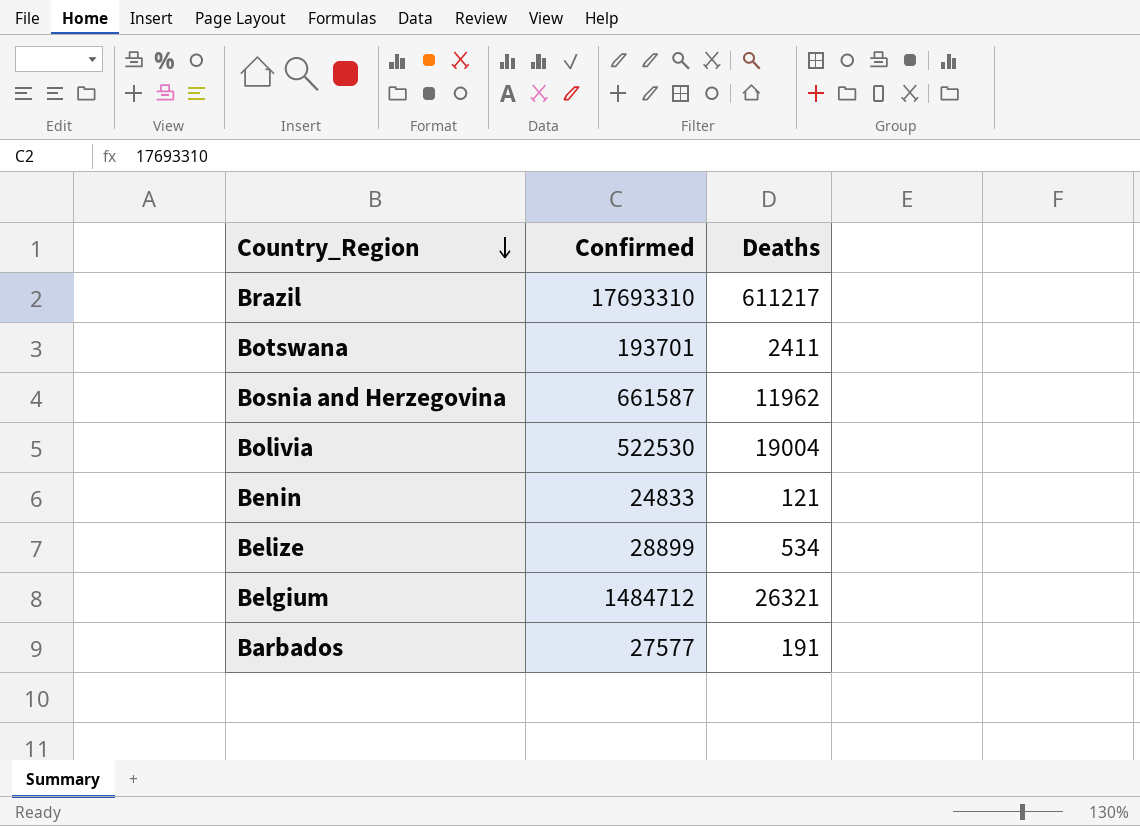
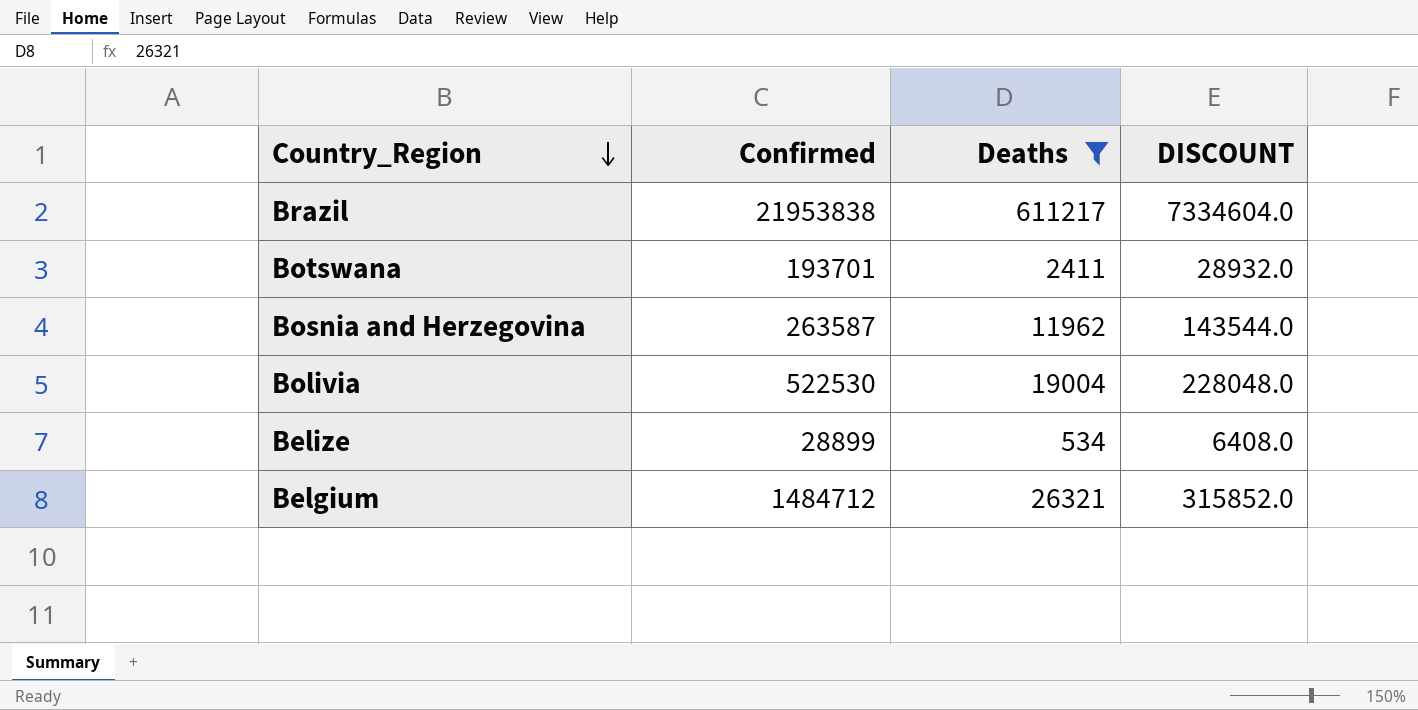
filter: none -> Deaths >= 534
column DISCOUNT | formula: none -> [Deaths] * 12
Brazil | Confirmed: 17693310 -> 21953838
Bosnia and Herzegovina | Confirmed: 661587 -> 263587

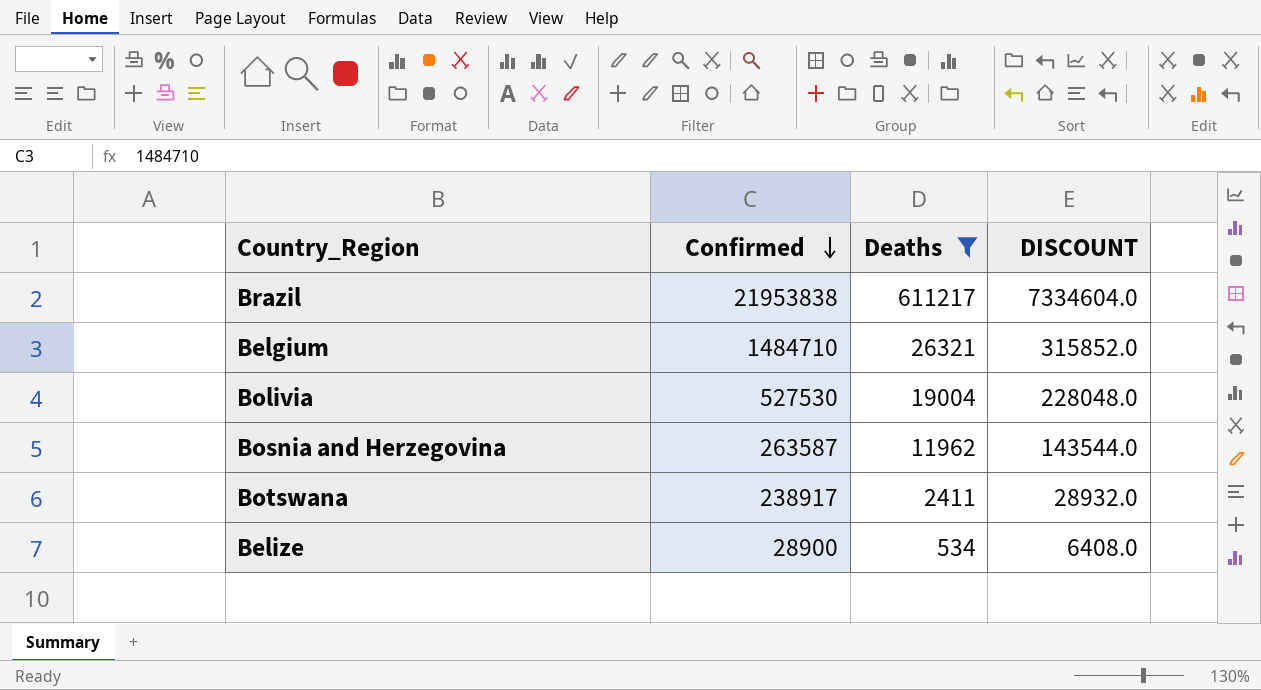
row order: Country_Region descending -> Confirmed descending
Belgium | Confirmed: 1484712 -> 1484710
Bolivia | Confirmed: 522530 -> 527530
Botswana | Confirmed: 193701 -> 238917
Belize | Confirmed: 28899 -> 28900

